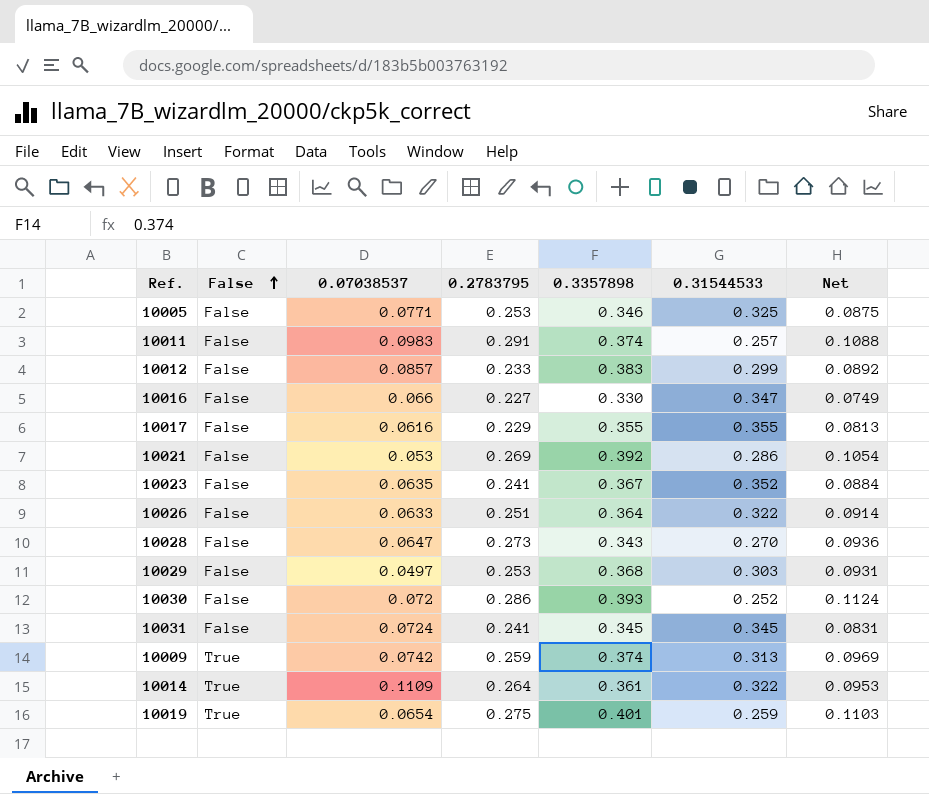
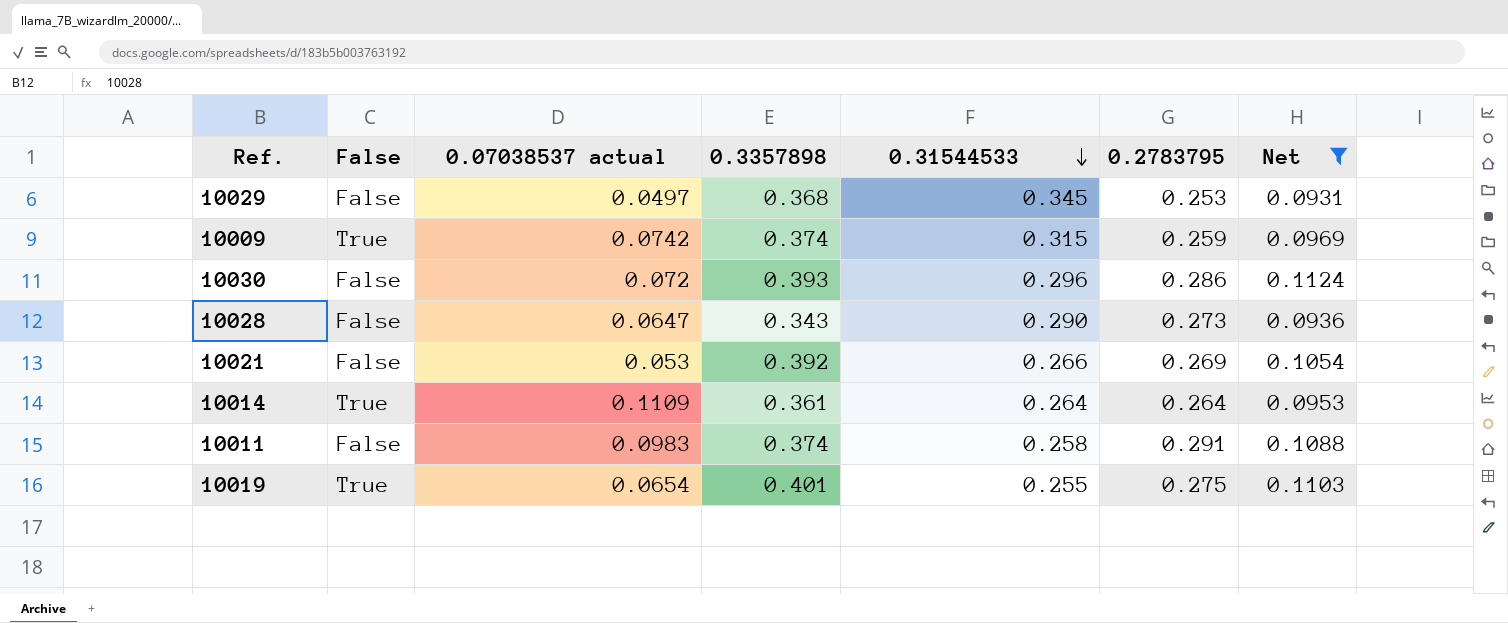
filter: none -> Net >= 0.0931
row order: False ascending -> 0.31544533 descending
column name: 0.07038537 -> 0.07038537 actual
column 0.2783795 | position: 4 -> 6
10029 | 0.31544533: 0.303 -> 0.345
10009 | 0.31544533: 0.313 -> 0.315
10030 | 0.31544533: 0.252 -> 0.296
10028 | 0.31544533: 0.270 -> 0.290
10021 | 0.31544533: 0.286 -> 0.266
10014 | 0.31544533: 0.322 -> 0.264
10011 | 0.31544533: 0.257 -> 0.258
10019 | 0.31544533: 0.259 -> 0.255

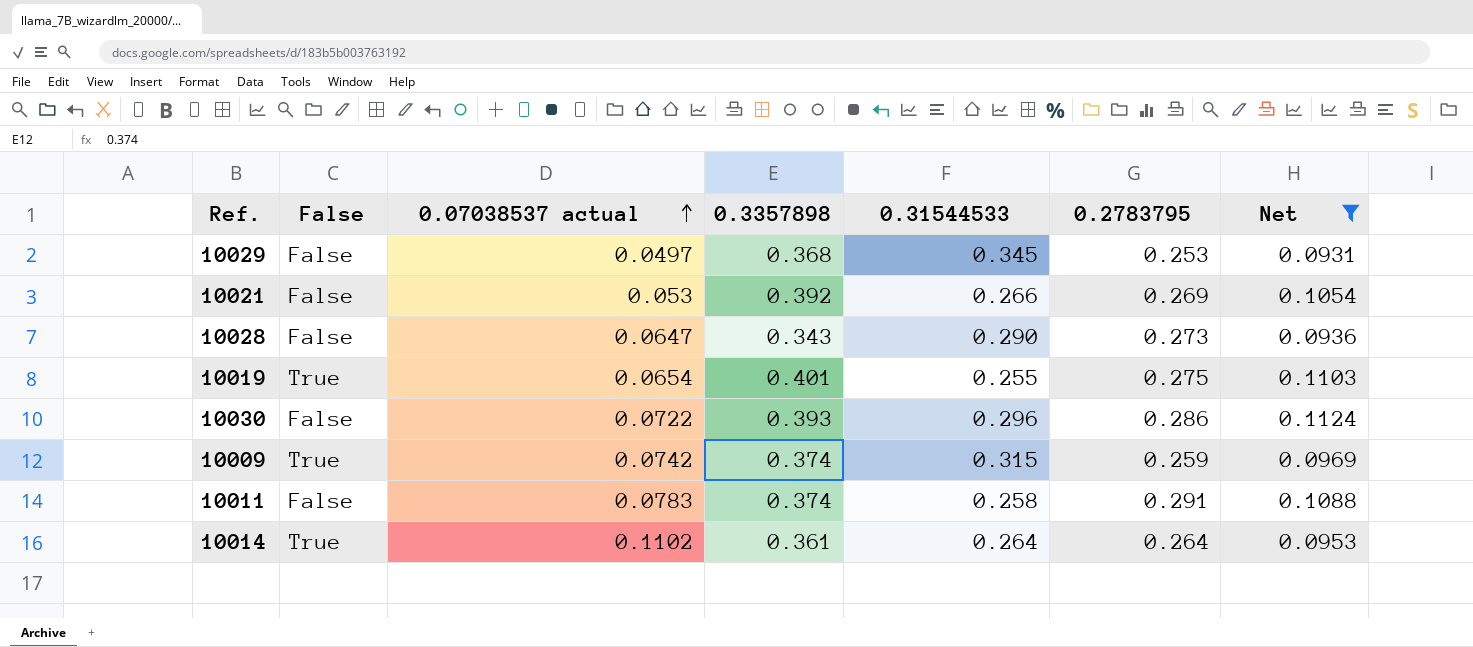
row order: 0.31544533 descending -> 0.07038537 actual ascending
10030 | 0.07038537 actual: 0.072 -> 0.0722
10011 | 0.07038537 actual: 0.0983 -> 0.0783
10014 | 0.07038537 actual: 0.1109 -> 0.1102

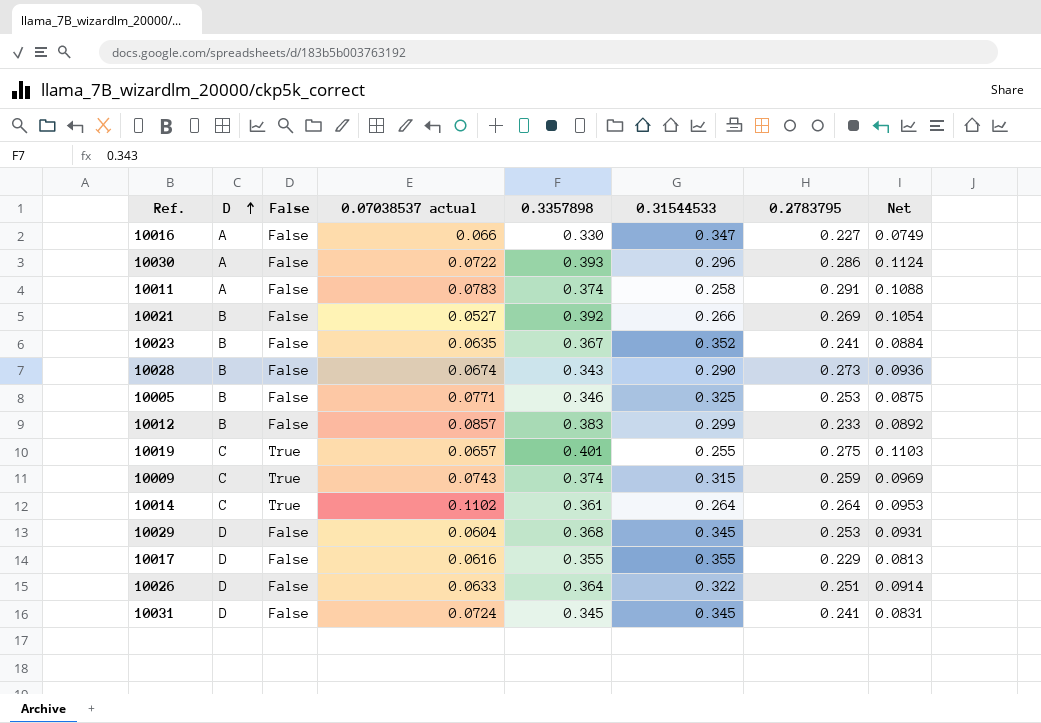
filter: Net >= 0.0931 -> none
row order: 0.07038537 actual ascending -> D ascending
column D | position: none -> 2
10021 | 0.07038537 actual: 0.053 -> 0.0527
10028 | 0.07038537 actual: 0.0647 -> 0.0674
10019 | 0.07038537 actual: 0.0654 -> 0.0657
10009 | 0.07038537 actual: 0.0742 -> 0.0743
10029 | 0.07038537 actual: 0.0497 -> 0.0604

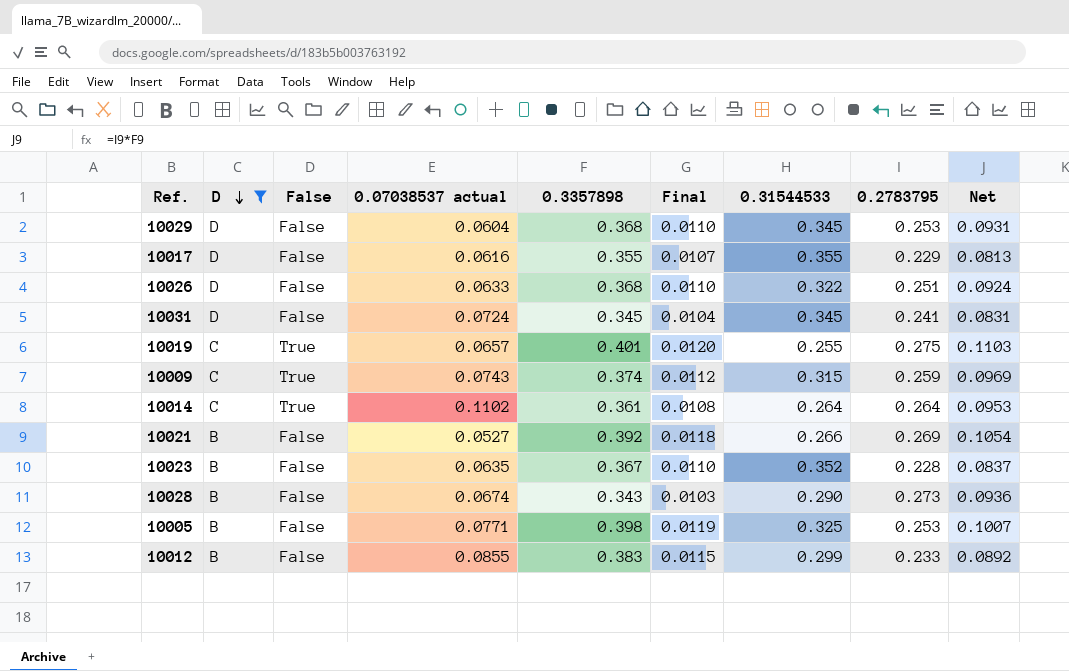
filter: none -> D != A
row order: D ascending -> D descending
column Final | formula: none -> [0.3357898] * 0.03
10026 | 0.3357898: 0.364 -> 0.368
10026 | Net: 0.0914 -> 0.0924
10023 | 0.2783795: 0.241 -> 0.228
10023 | Net: 0.0884 -> 0.0837
10005 | 0.3357898: 0.346 -> 0.398
10005 | Net: 0.0875 -> 0.1007
10012 | 0.07038537 actual: 0.0857 -> 0.0855

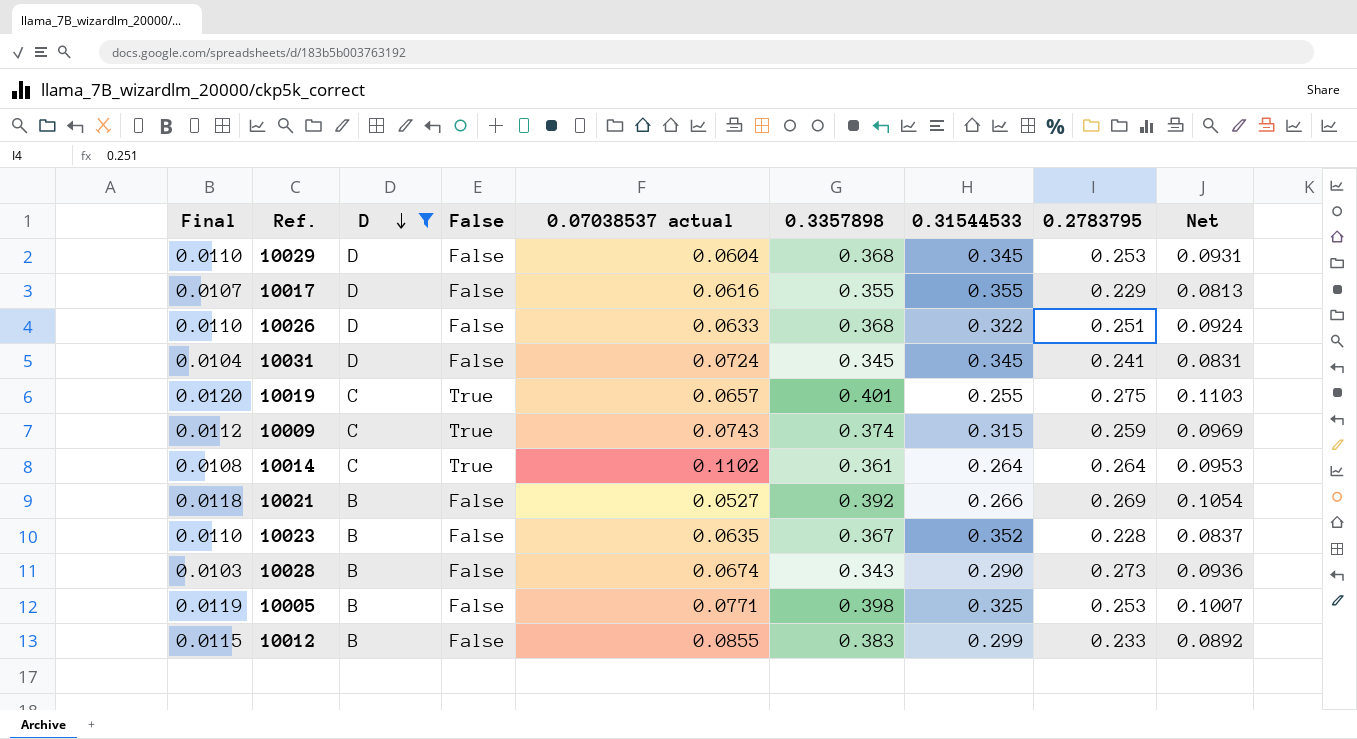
column Final | position: 6 -> 1

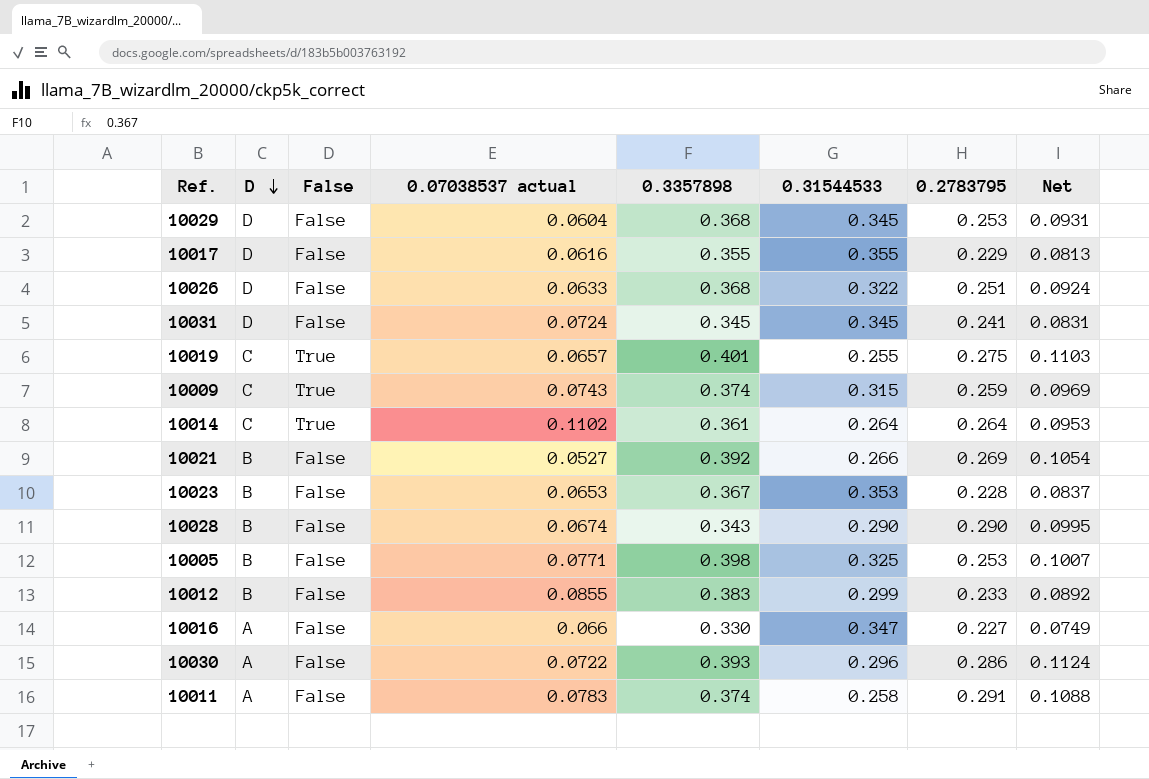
filter: D != A -> none
column Final | formula: [0.3357898] * 0.03 -> none
10023 | 0.07038537 actual: 0.0635 -> 0.0653
10023 | 0.31544533: 0.352 -> 0.353
10028 | 0.2783795: 0.273 -> 0.290
10028 | Net: 0.0936 -> 0.0995

